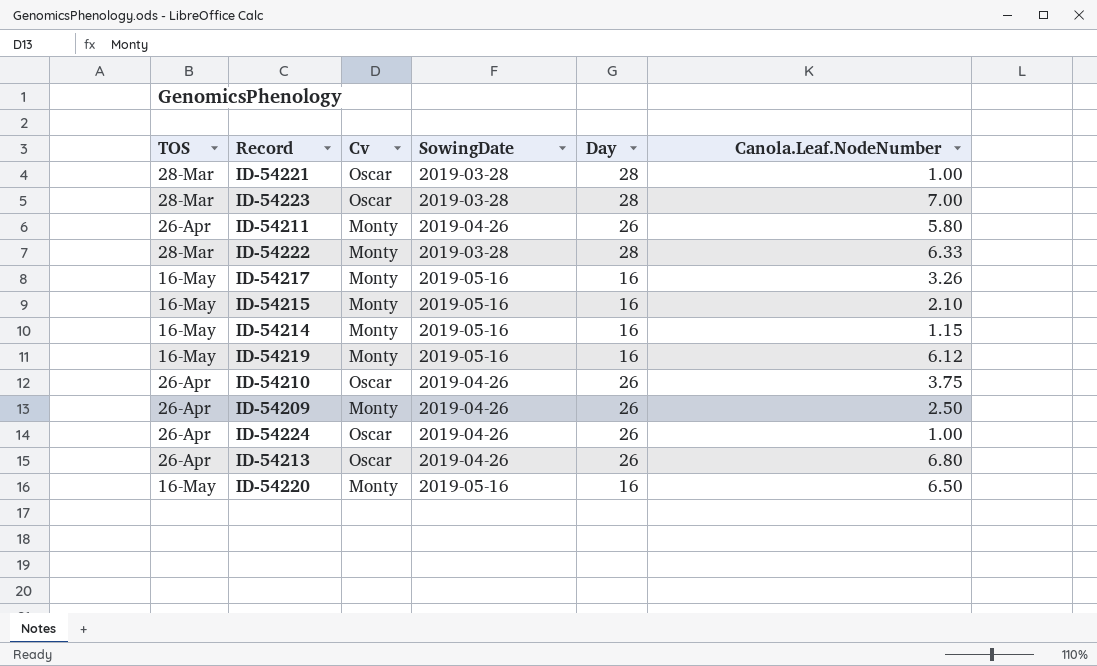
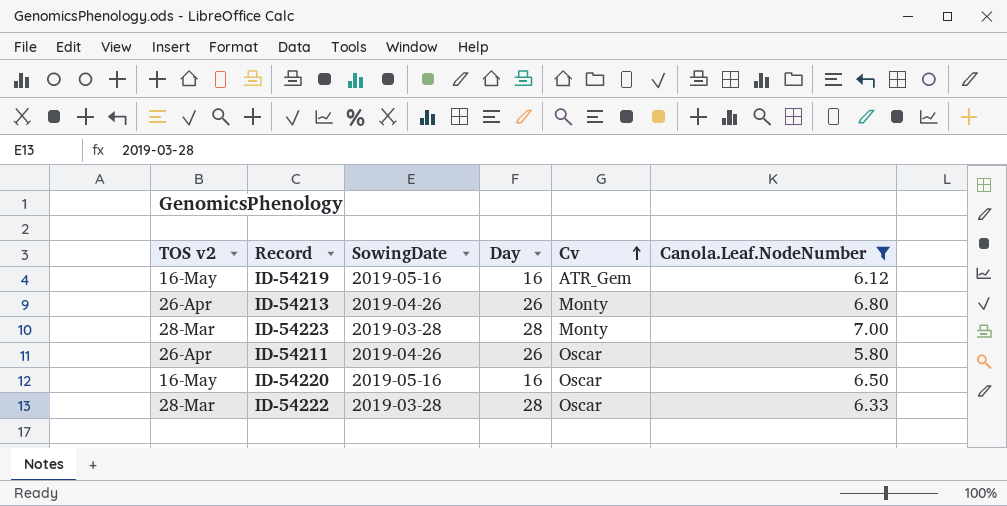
filter: none -> Canola.Leaf.NodeNumber >= 5.80
row order: none -> Cv ascending
column name: TOS -> TOS v2
column Cv | position: 3 -> 5
ID-54219 | Cv: Monty -> ATR_Gem
ID-54213 | Cv: Oscar -> Monty
ID-54223 | Cv: Oscar -> Monty
ID-54211 | Cv: Monty -> Oscar
ID-54220 | Cv: Monty -> Oscar
ID-54222 | Cv: Monty -> Oscar

